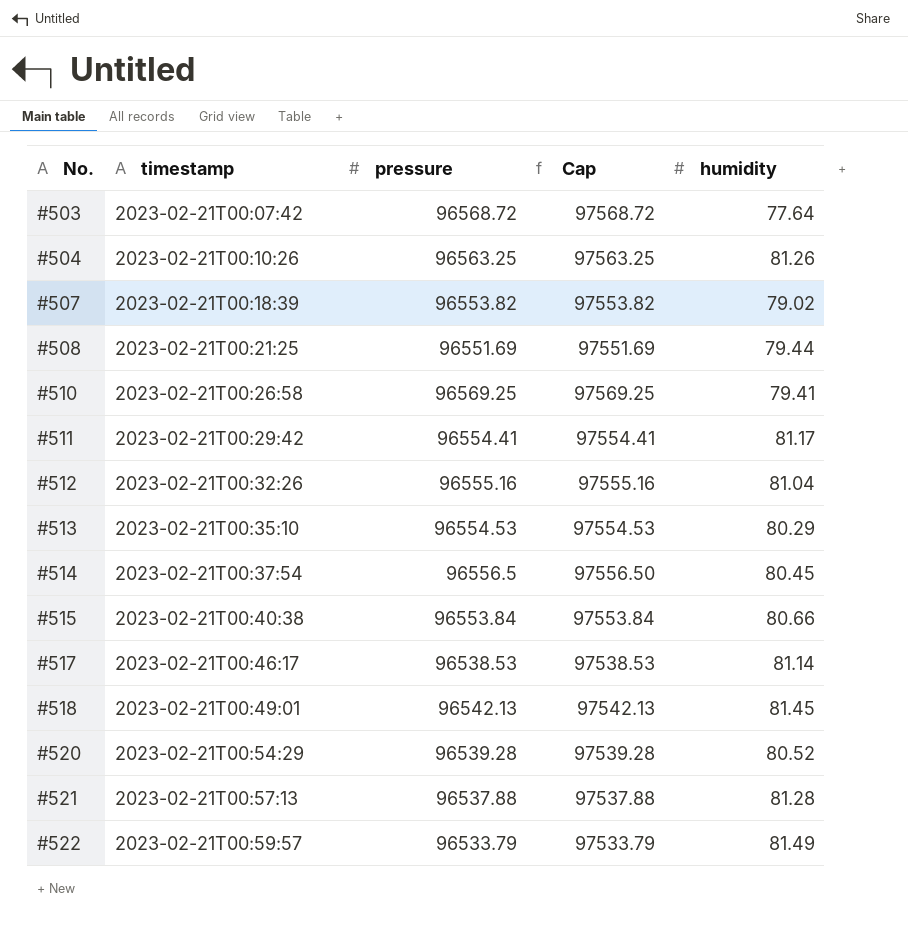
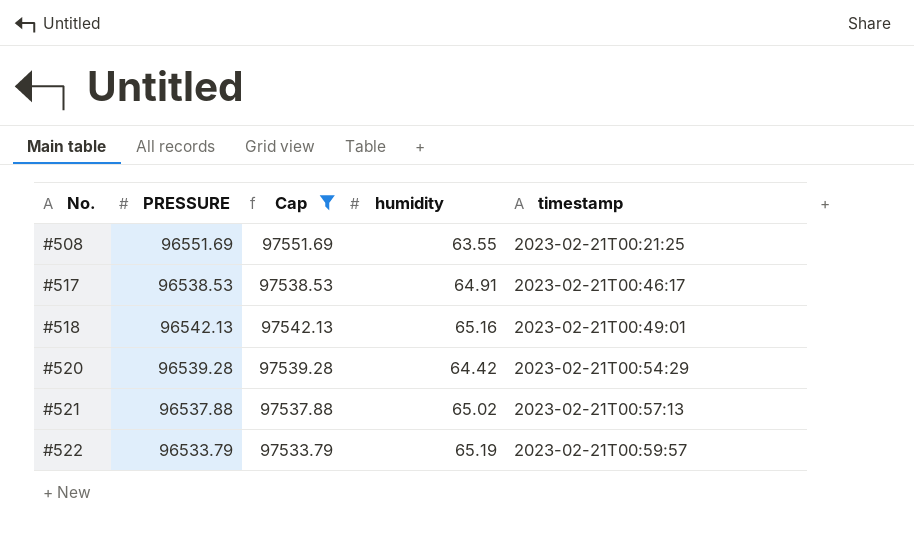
filter: none -> Cap <= 97551.69
column name: pressure -> PRESSURE
column timestamp | position: 2 -> 5
#508 | humidity: 79.44 -> 63.55
#517 | humidity: 81.14 -> 64.91
#518 | humidity: 81.45 -> 65.16
#520 | humidity: 80.52 -> 64.42
#521 | humidity: 81.28 -> 65.02
#522 | humidity: 81.49 -> 65.19

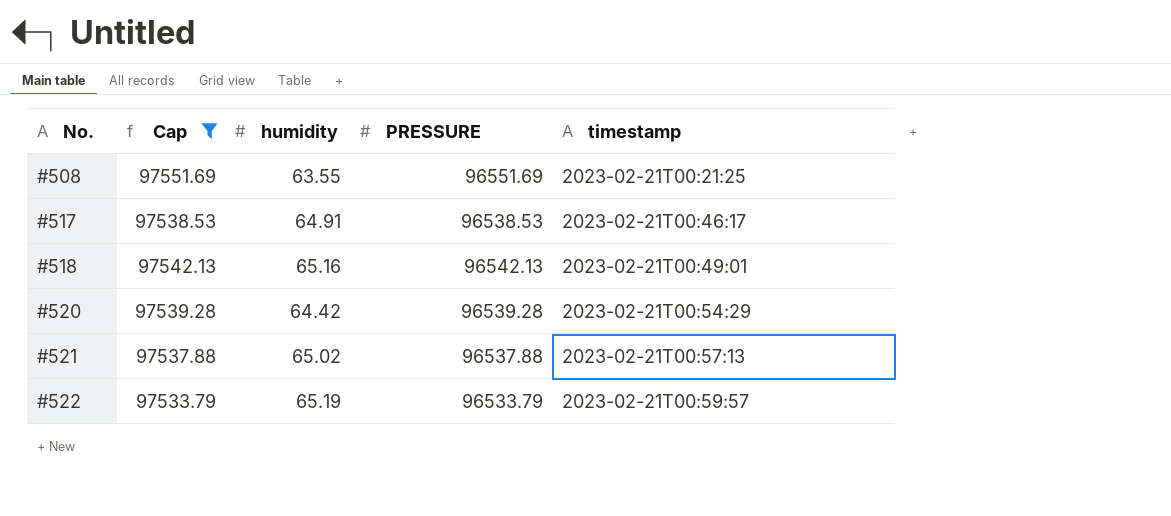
column PRESSURE | position: 2 -> 4

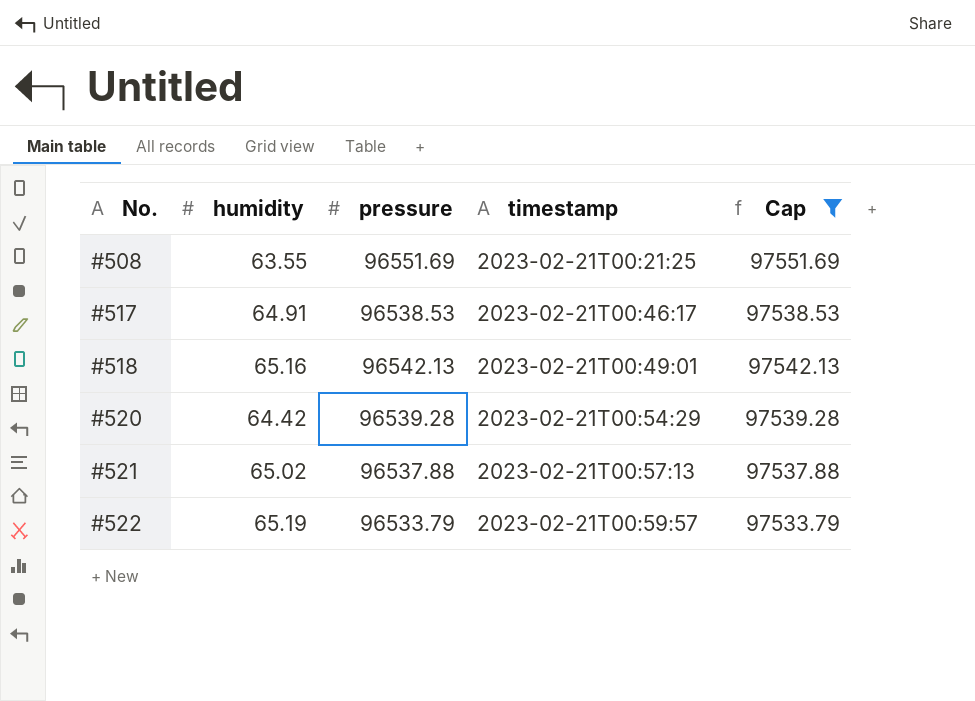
column name: PRESSURE -> pressure
column Cap | position: 2 -> 5

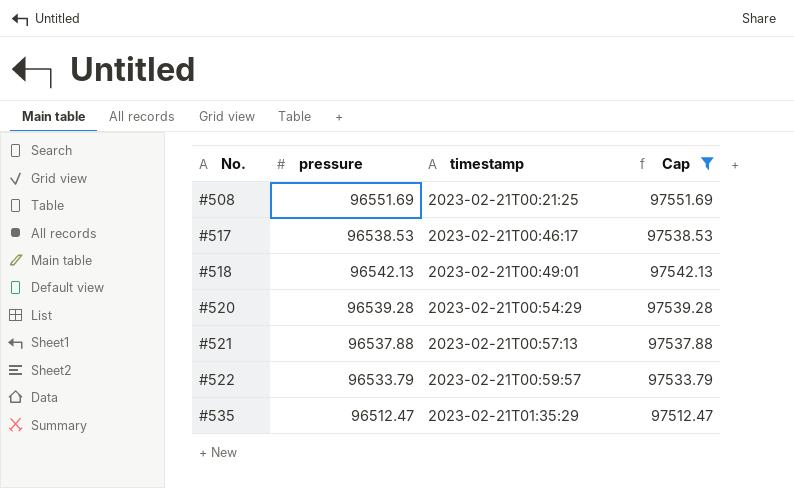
column humidity | position: 2 -> none
row #535: none -> 96512.47 | 2023-02-21T01:35:29 | 97512.47

